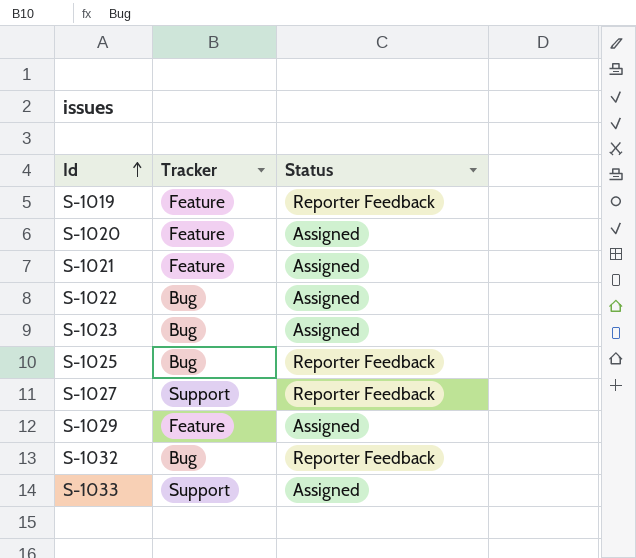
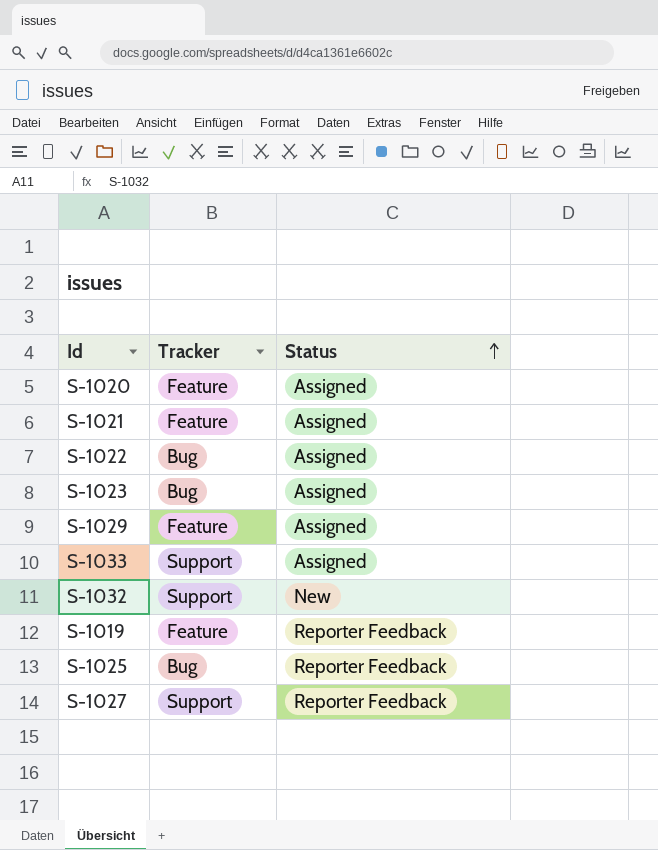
row order: Id ascending -> Status ascending
S-1032 | Tracker: Bug -> Support
S-1032 | Status: Reporter Feedback -> New

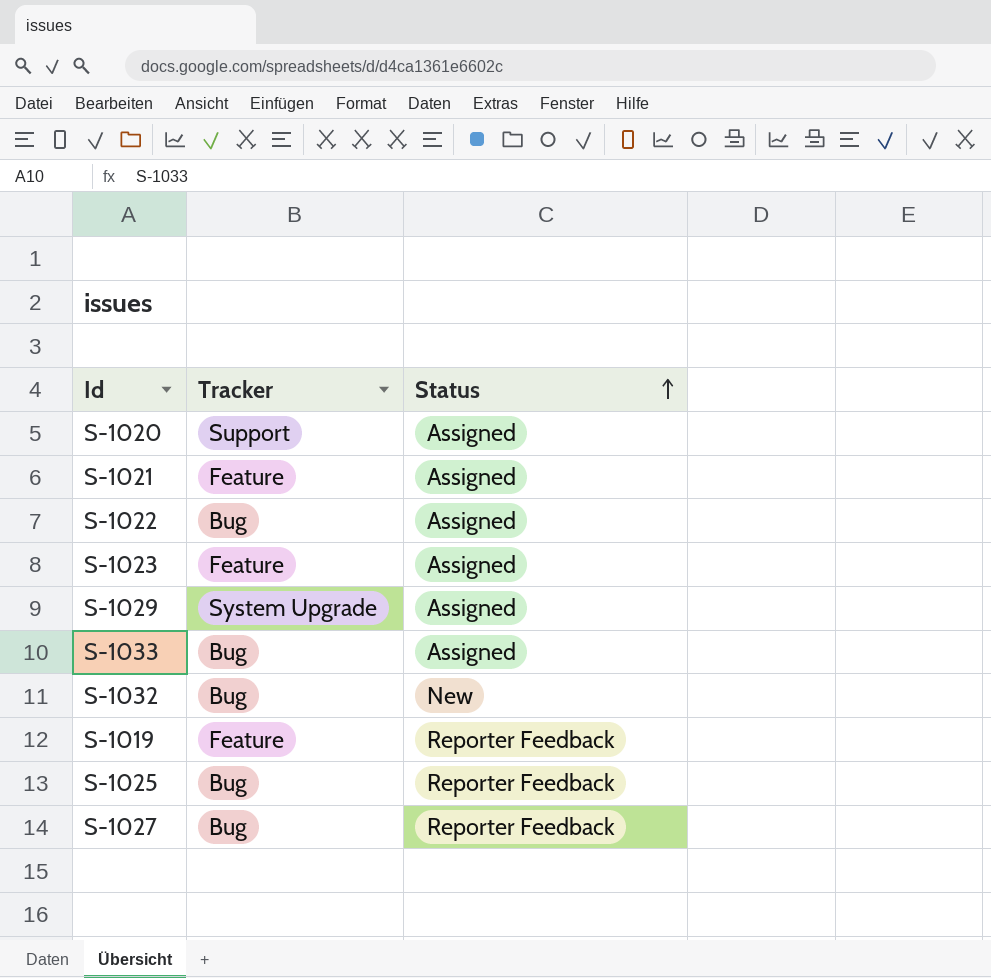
S-1020 | Tracker: Feature -> Support
S-1023 | Tracker: Bug -> Feature
S-1029 | Tracker: Feature -> System Upgrade
S-1033 | Tracker: Support -> Bug
S-1032 | Tracker: Support -> Bug
S-1027 | Tracker: Support -> Bug

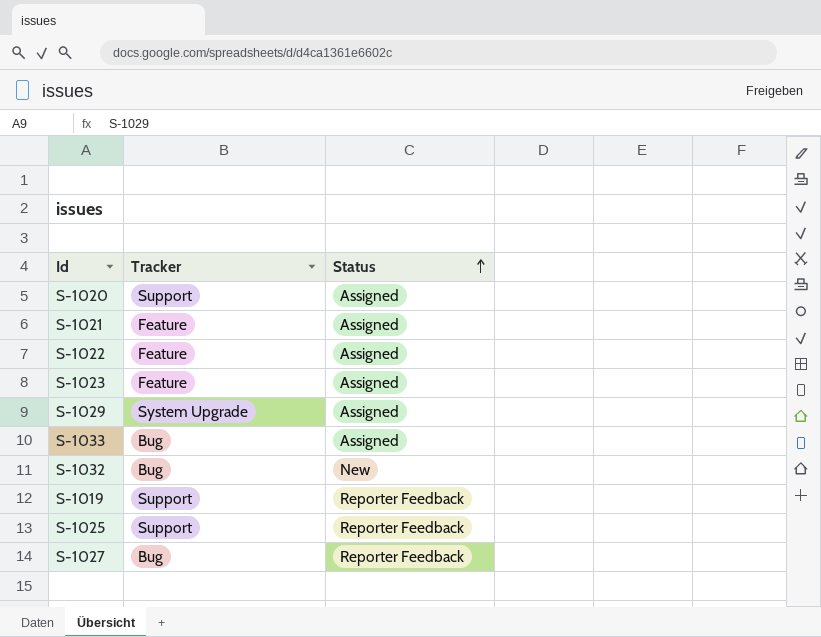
S-1022 | Tracker: Bug -> Feature
S-1019 | Tracker: Feature -> Support
S-1025 | Tracker: Bug -> Support

